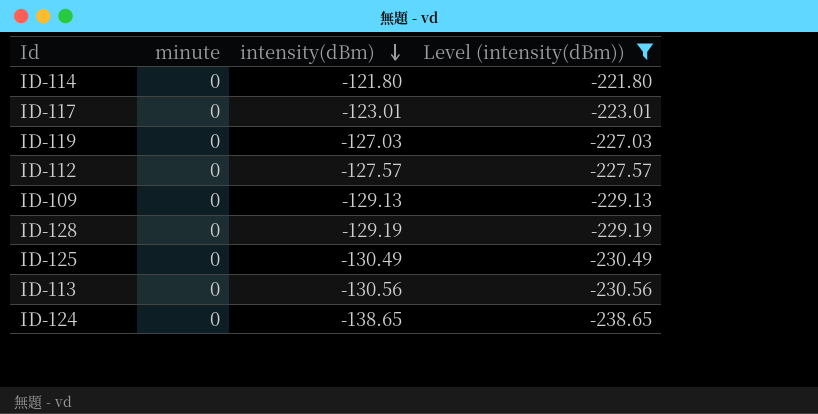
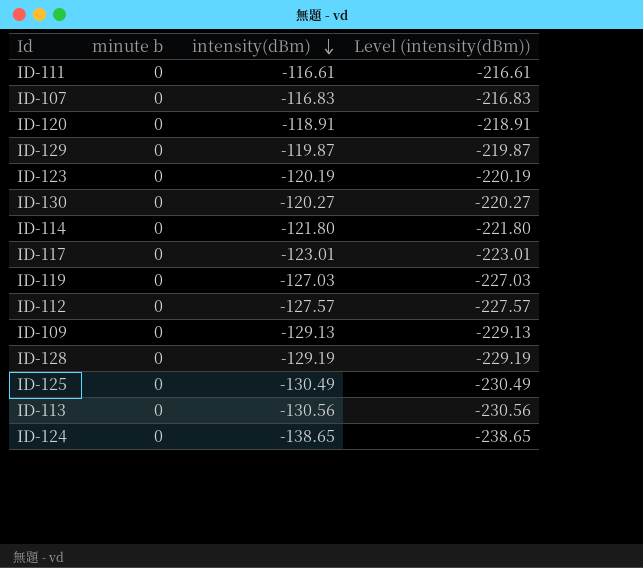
filter: Level (intensity(dBm)) <= -221.80 -> none
column name: minute -> minute b

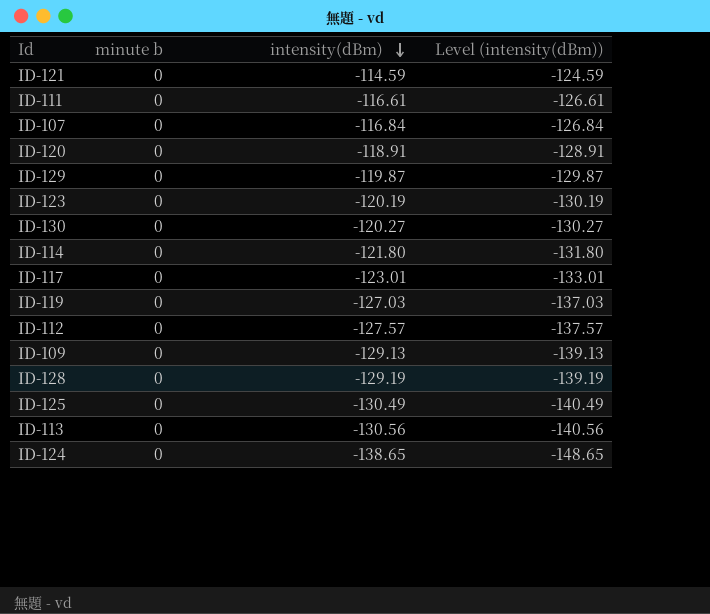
column Level (intensity(dBm)) | formula: [intensity(dBm)] - 100 -> [intensity(dBm)] - 10
row ID-121: none -> 0 | -114.59 | -124.59
ID-107 | intensity(dBm): -116.83 -> -116.84

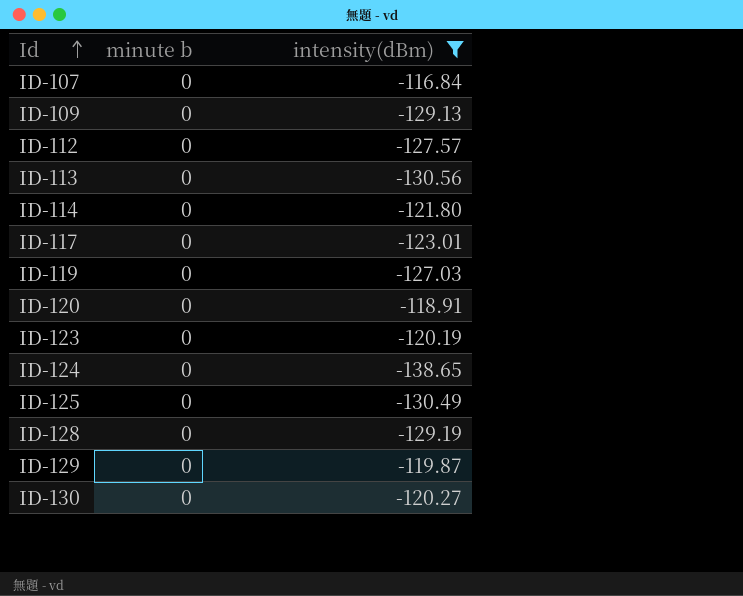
filter: none -> intensity(dBm) <= -116.84
row order: intensity(dBm) descending -> Id ascending
column Level (intensity(dBm)) | formula: [intensity(dBm)] - 10 -> none

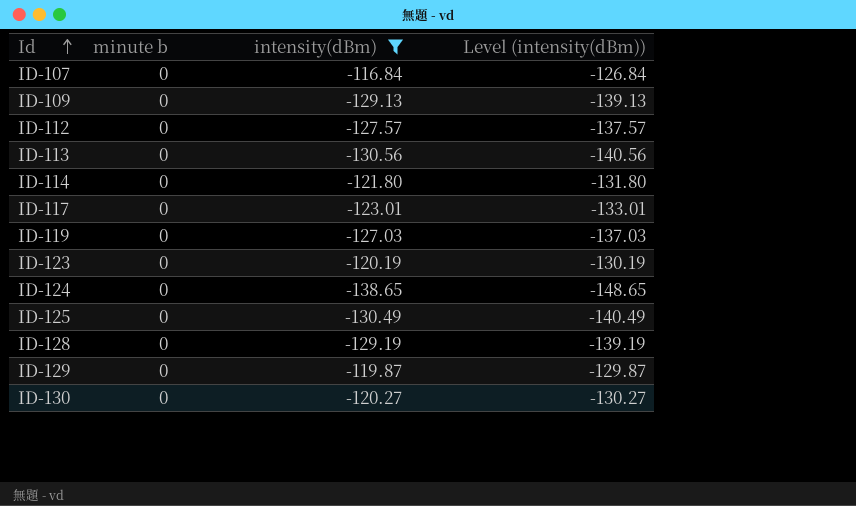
column Level (intensity(dBm)) | formula: none -> [intensity(dBm)] - 10
row ID-120: 0 | -118.91 -> none

